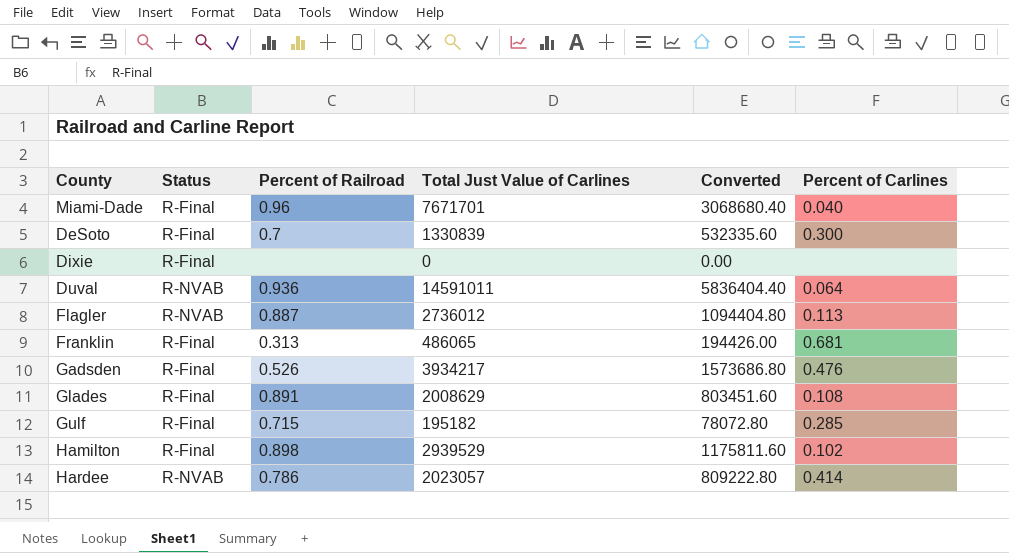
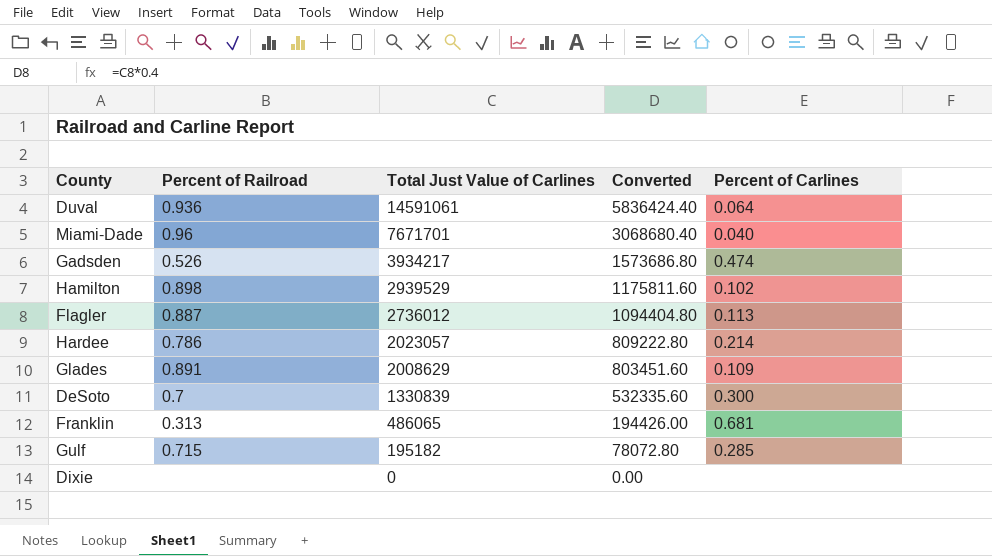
row order: none -> Total Just Value of Carlines descending
column Status | position: 2 -> none
Duval | Total Just Value of Carlines: 14591011 -> 14591061
Duval | Converted: 5836404.40 -> 5836424.40
Gadsden | Percent of Carlines: 0.476 -> 0.474
Hardee | Percent of Carlines: 0.414 -> 0.214
Glades | Percent of Carlines: 0.108 -> 0.109

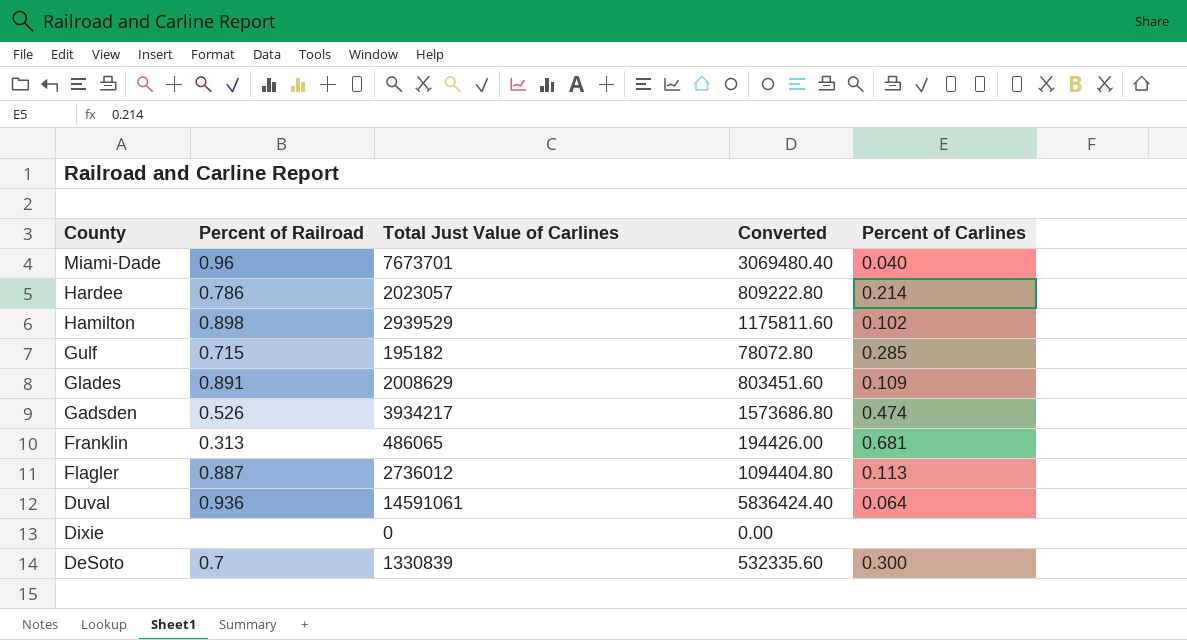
row order: Total Just Value of Carlines descending -> County descending
Miami-Dade | Total Just Value of Carlines: 7671701 -> 7673701
Miami-Dade | Converted: 3068680.40 -> 3069480.40

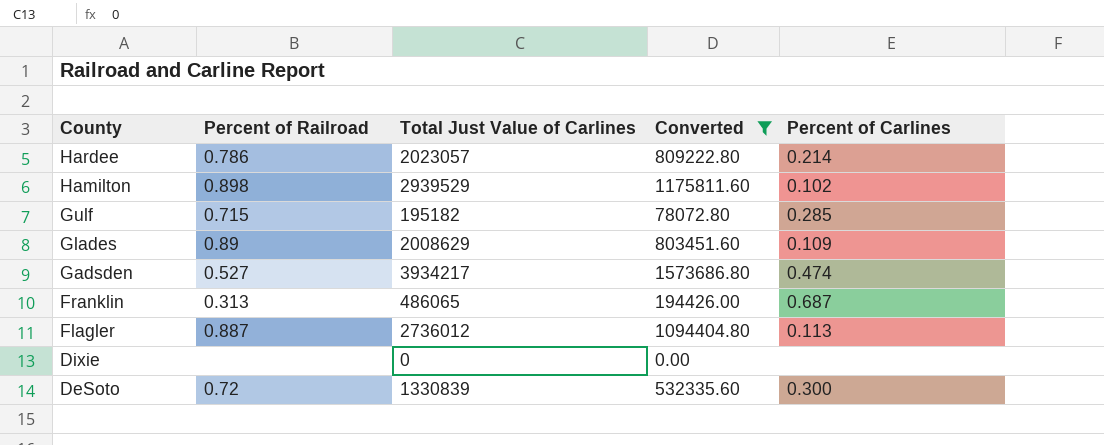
filter: none -> Converted <= 1573686.80
Glades | Percent of Railroad: 0.891 -> 0.89
Gadsden | Percent of Railroad: 0.526 -> 0.527
Franklin | Percent of Carlines: 0.681 -> 0.687
DeSoto | Percent of Railroad: 0.7 -> 0.72

